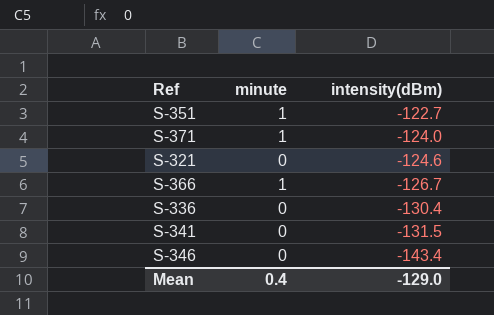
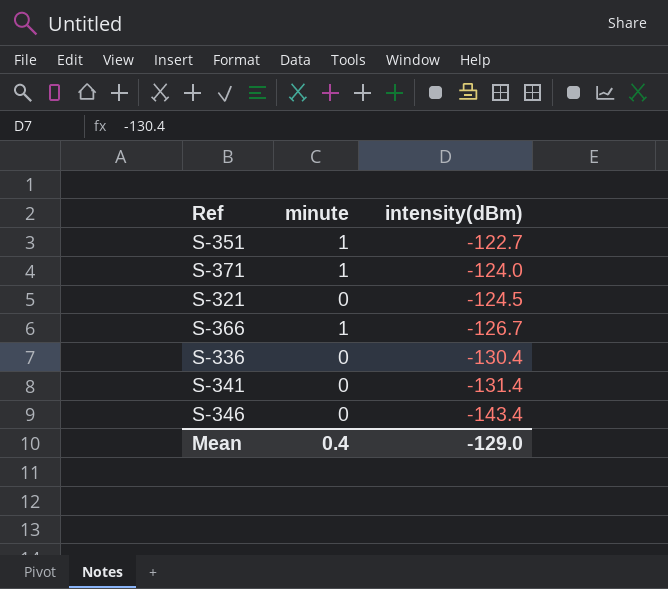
S-321 | intensity(dBm): -124.6 -> -124.5
S-341 | intensity(dBm): -131.5 -> -131.4

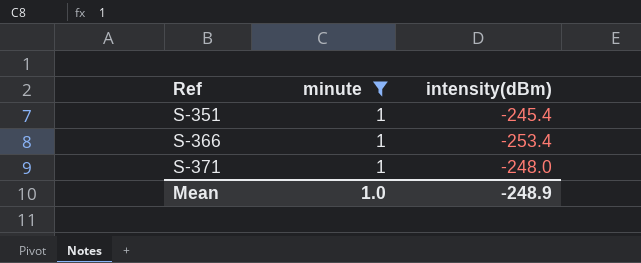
filter: none -> minute = 1
row order: intensity(dBm) descending -> Ref ascending
S-351 | intensity(dBm): -122.7 -> -245.4
S-366 | intensity(dBm): -126.7 -> -253.4
S-371 | intensity(dBm): -124.0 -> -248.0
Mean | minute: 0.4 -> 1.0
Mean | intensity(dBm): -129.0 -> -248.9

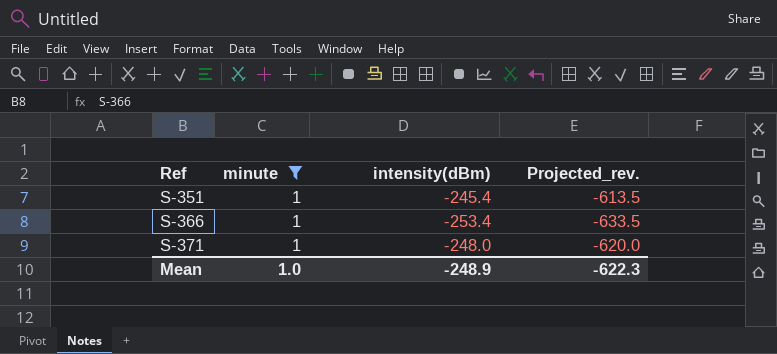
column Projected_rev. | formula: none -> [intensity(dBm)] * 2.5

